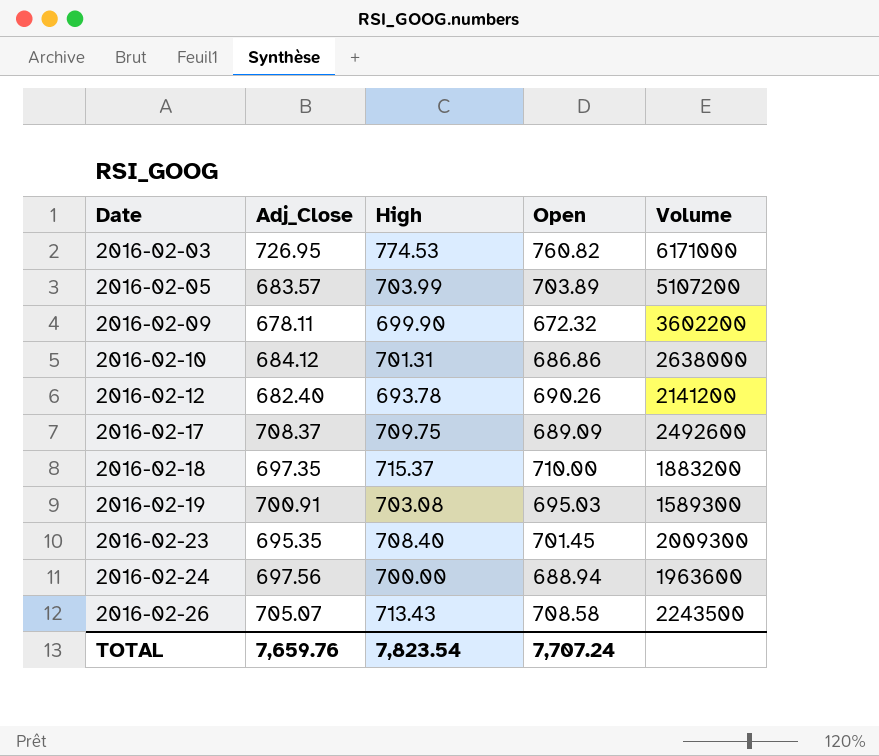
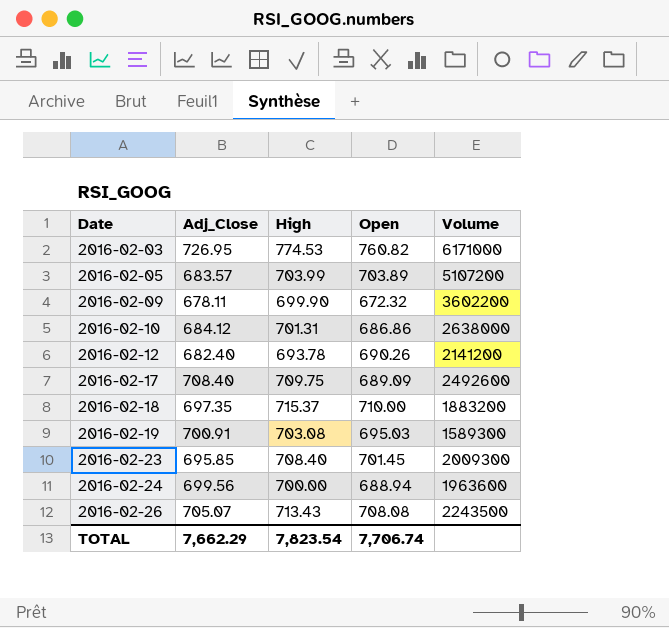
2016-02-17 | Adj_Close: 708.37 -> 708.40
2016-02-23 | Adj_Close: 695.35 -> 695.85
2016-02-24 | Adj_Close: 697.56 -> 699.56
2016-02-26 | Open: 708.58 -> 708.08
TOTAL | Adj_Close: 7,659.76 -> 7,662.29
TOTAL | Open: 7,707.24 -> 7,706.74

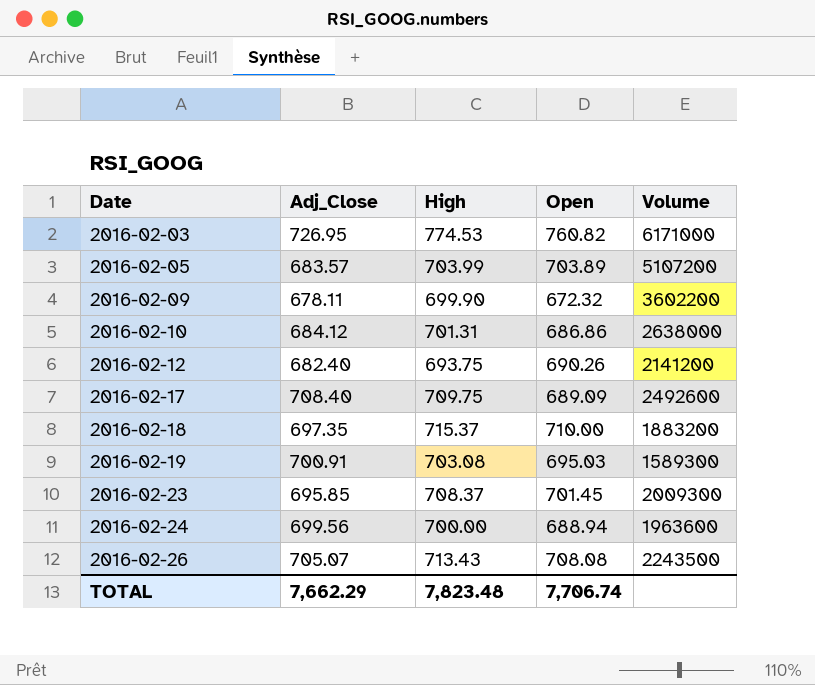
2016-02-12 | High: 693.78 -> 693.75
2016-02-23 | High: 708.40 -> 708.37
TOTAL | High: 7,823.54 -> 7,823.48

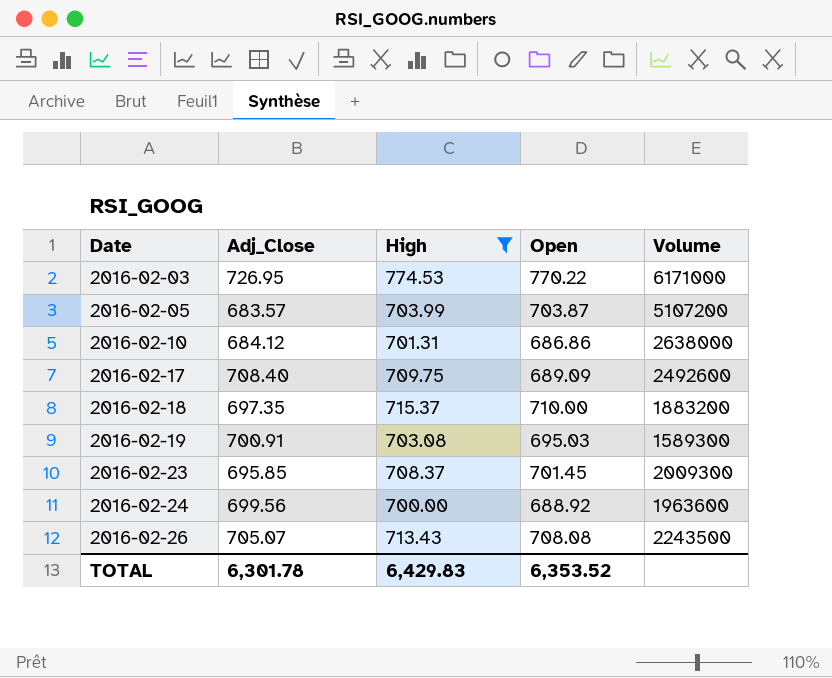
filter: none -> High >= 700.00
2016-02-03 | Open: 760.82 -> 770.22
2016-02-05 | Open: 703.89 -> 703.87
2016-02-24 | Open: 688.94 -> 688.92
TOTAL | Adj_Close: 7,662.29 -> 6,301.78
TOTAL | High: 7,823.48 -> 6,429.83
TOTAL | Open: 7,706.74 -> 6,353.52

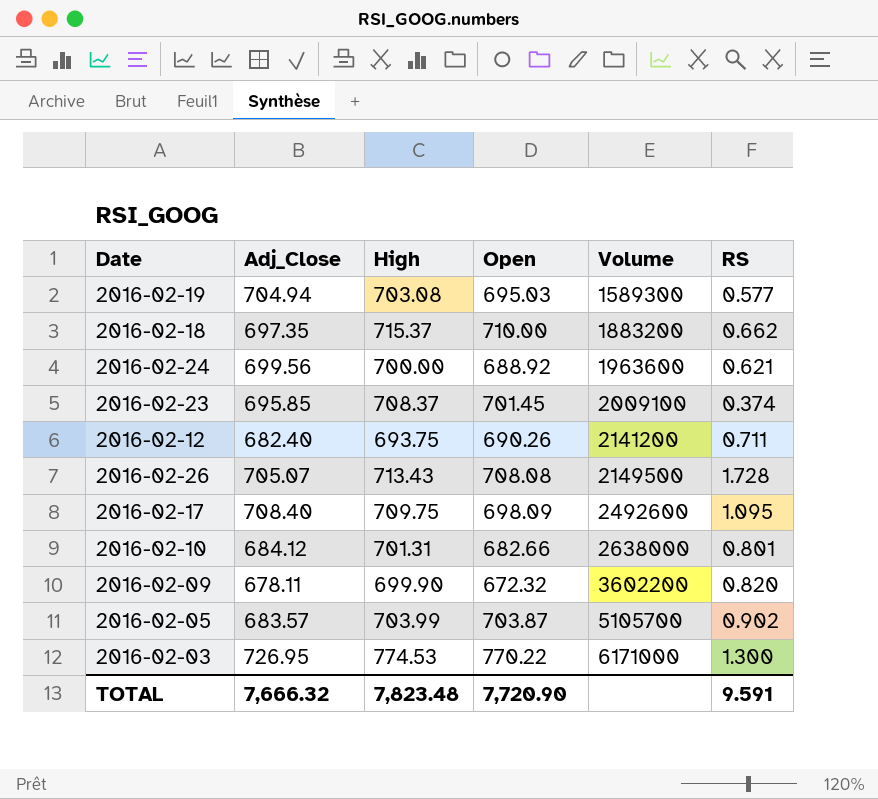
filter: High >= 700.00 -> none
row order: Date ascending -> Volume ascending
column RS | position: none -> 6
2016-02-19 | Adj_Close: 700.91 -> 704.94
2016-02-23 | Volume: 2009300 -> 2009100
2016-02-26 | Volume: 2243500 -> 2149500
2016-02-17 | Open: 689.09 -> 698.09
2016-02-10 | Open: 686.86 -> 682.66
2016-02-05 | Volume: 5107200 -> 5105700
TOTAL | Adj_Close: 6,301.78 -> 7,666.32
TOTAL | High: 6,429.83 -> 7,823.48
TOTAL | Open: 6,353.52 -> 7,720.90

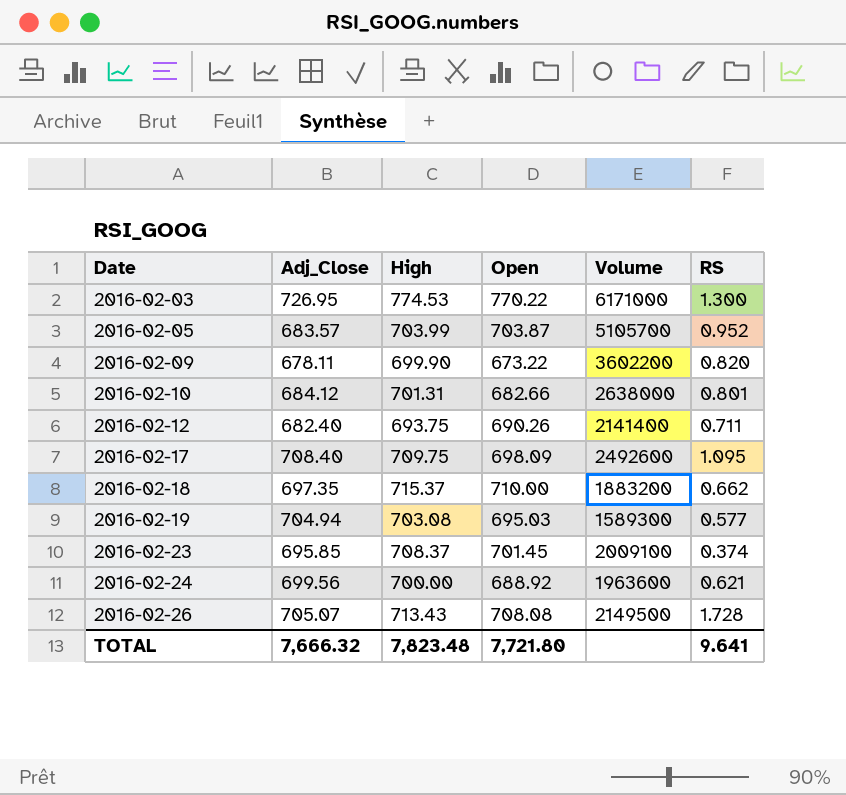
row order: Volume ascending -> Date ascending
2016-02-05 | RS: 0.902 -> 0.952
2016-02-09 | Open: 672.32 -> 673.22
2016-02-12 | Volume: 2141200 -> 2141400
TOTAL | Open: 7,720.90 -> 7,721.80
TOTAL | RS: 9.591 -> 9.641

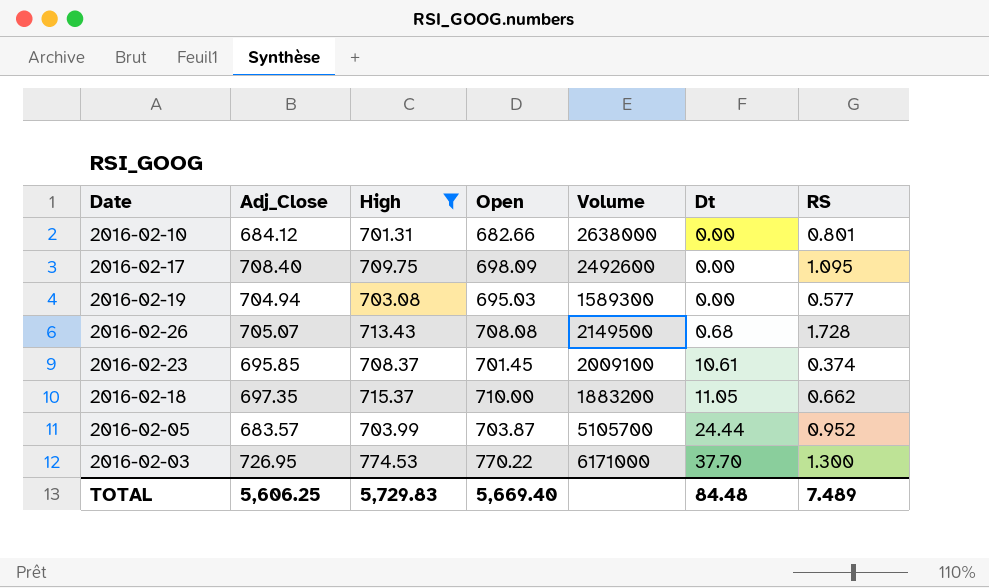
filter: none -> High >= 701.31
row order: Date ascending -> Dt ascending
column Dt | position: none -> 6
TOTAL | Adj_Close: 7,666.32 -> 5,606.25
TOTAL | High: 7,823.48 -> 5,729.83
TOTAL | Open: 7,721.80 -> 5,669.40
TOTAL | RS: 9.641 -> 7.489

